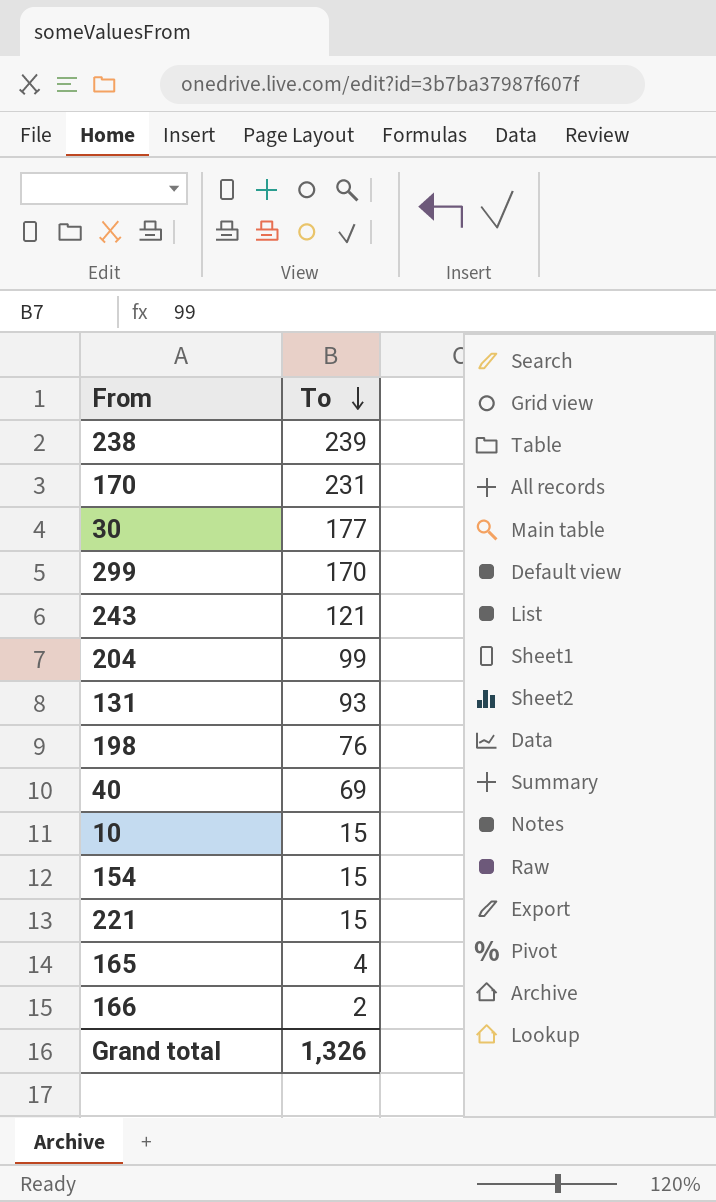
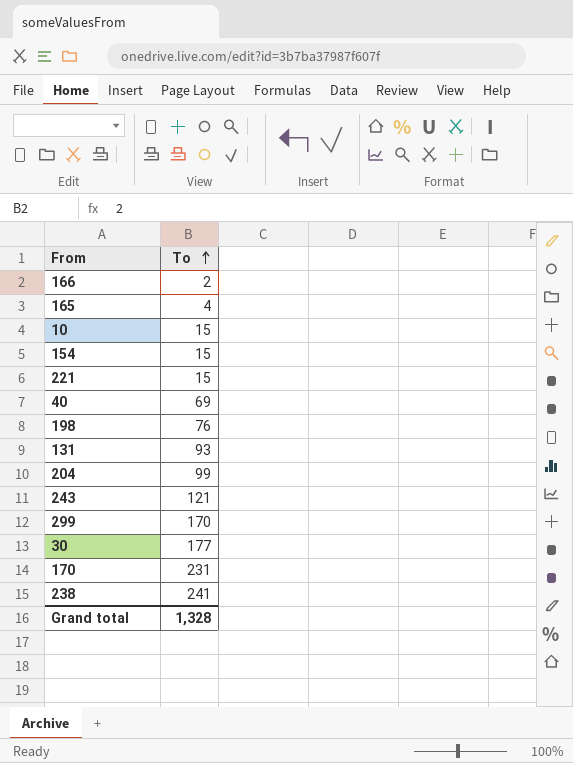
row order: To descending -> To ascending
238 | To: 239 -> 241
Grand total | To: 1,326 -> 1,328

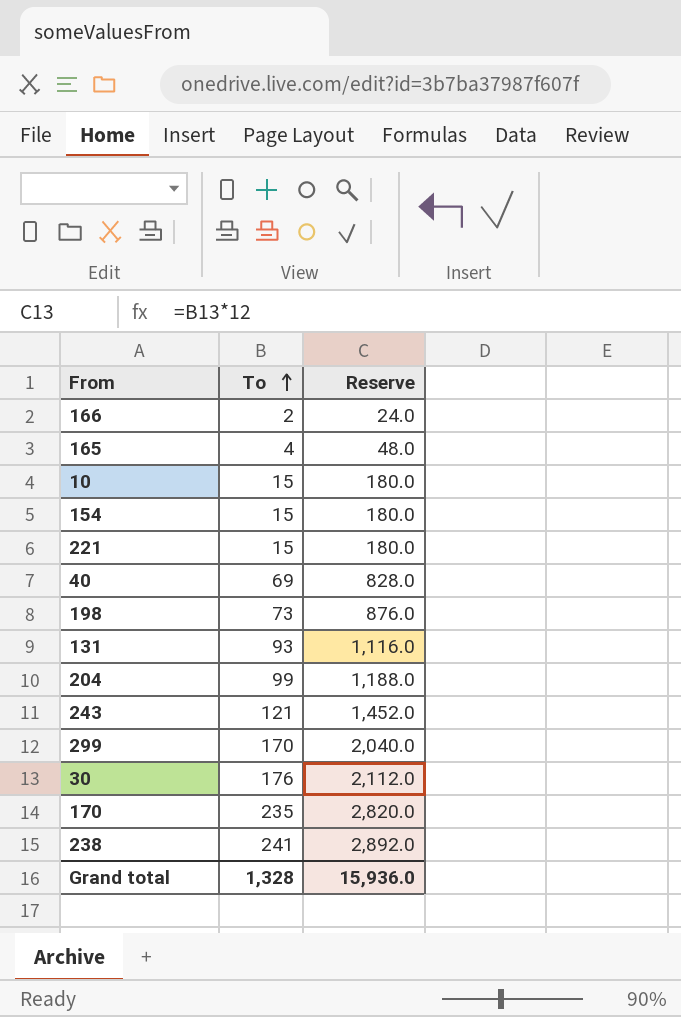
column Reserve | formula: none -> [To] * 12
198 | To: 76 -> 73
30 | To: 177 -> 176
170 | To: 231 -> 235

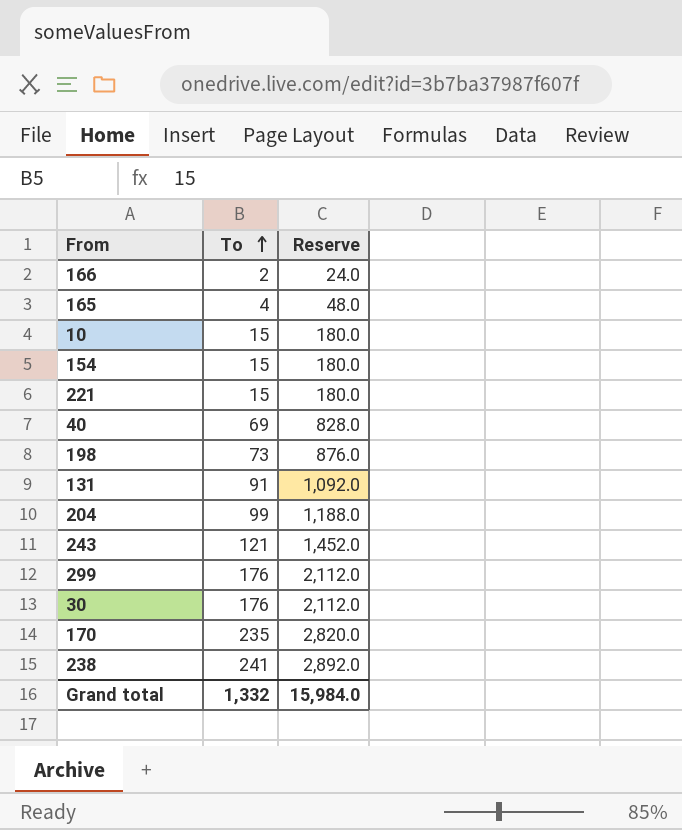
131 | To: 93 -> 91
131 | Reserve: 1,116.0 -> 1,092.0
299 | To: 170 -> 176
299 | Reserve: 2,040.0 -> 2,112.0
Grand total | To: 1,328 -> 1,332
Grand total | Reserve: 15,936.0 -> 15,984.0

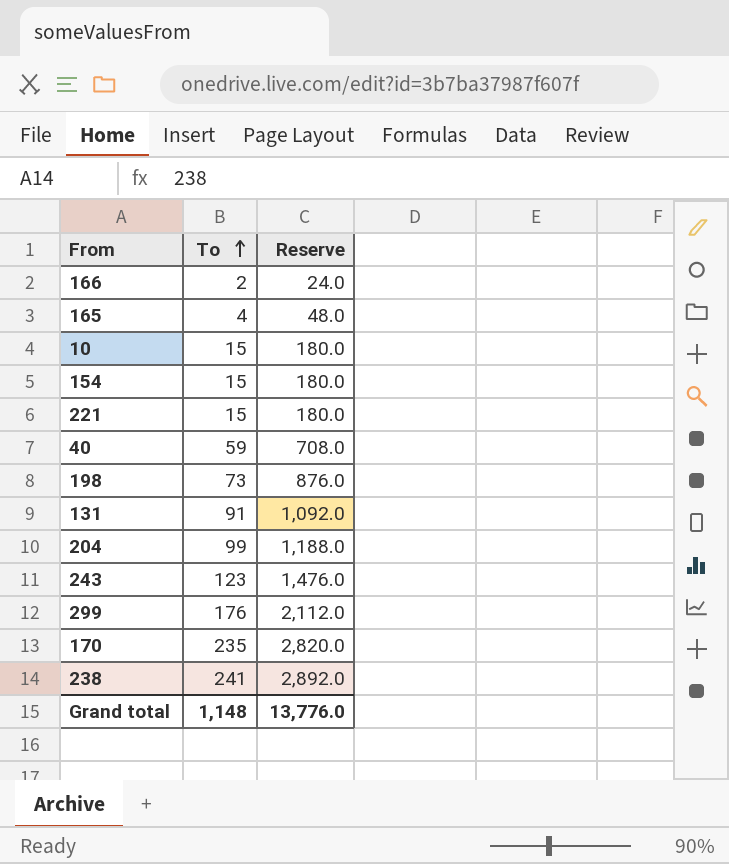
row 30: 176 | 2,112.0 -> none
40 | To: 69 -> 59
40 | Reserve: 828.0 -> 708.0
243 | To: 121 -> 123
243 | Reserve: 1,452.0 -> 1,476.0
Grand total | To: 1,332 -> 1,148
Grand total | Reserve: 15,984.0 -> 13,776.0

